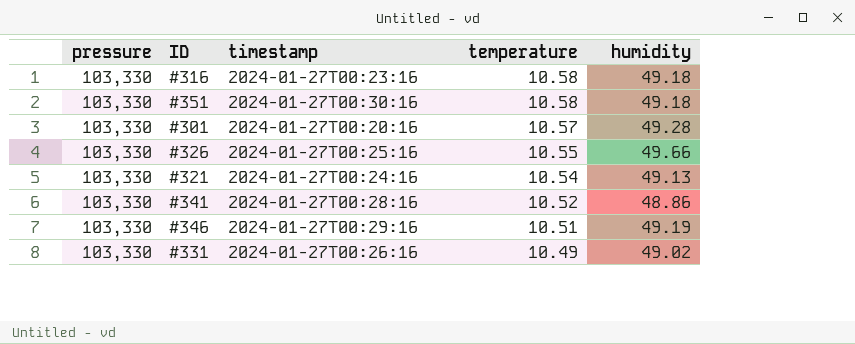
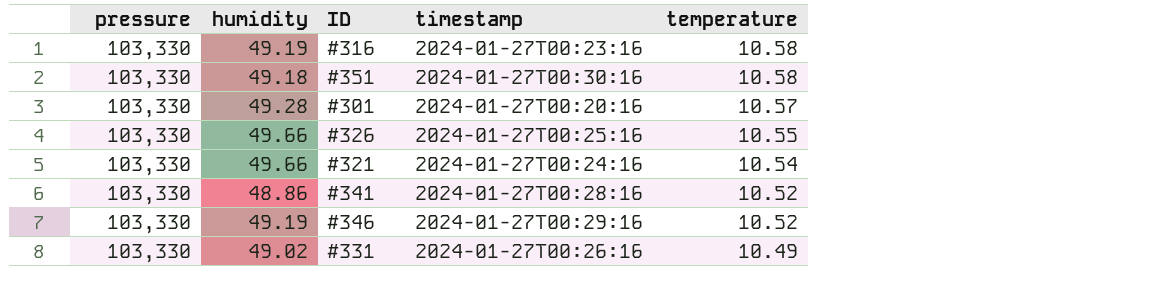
column humidity | position: 5 -> 2
#316 | humidity: 49.18 -> 49.19
#321 | humidity: 49.13 -> 49.66
#346 | temperature: 10.51 -> 10.52

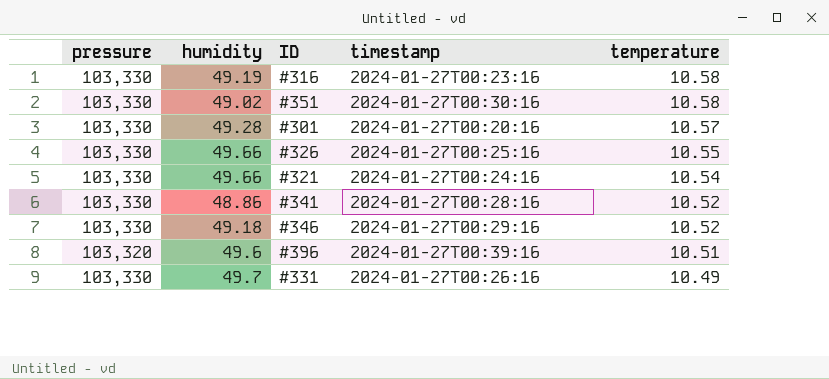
#351 | humidity: 49.18 -> 49.02
#346 | humidity: 49.19 -> 49.18
row #396: none -> 103,320 | 49.6 | 2024-01-27T00:39:16 | 10.51
#331 | humidity: 49.02 -> 49.7

